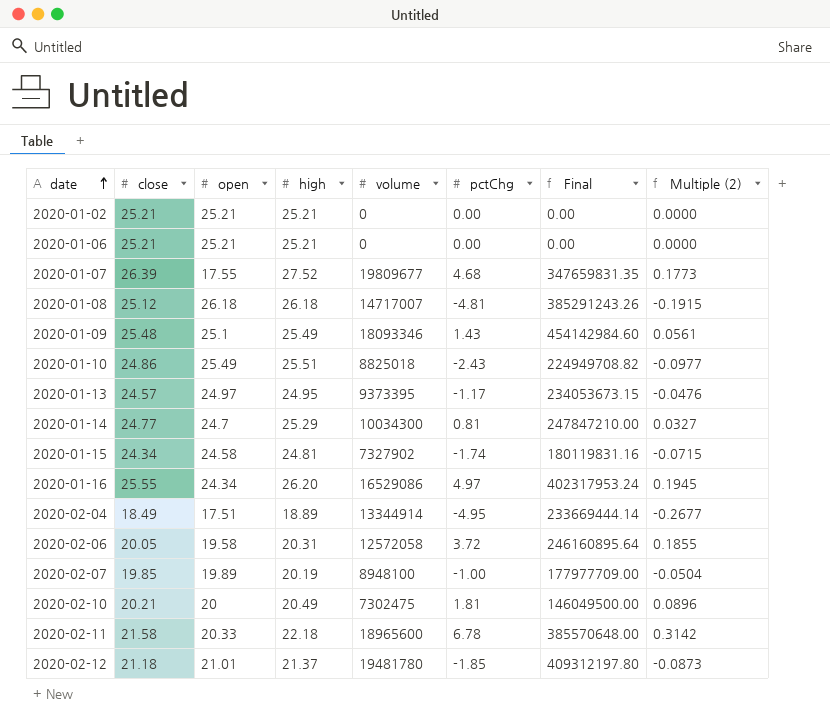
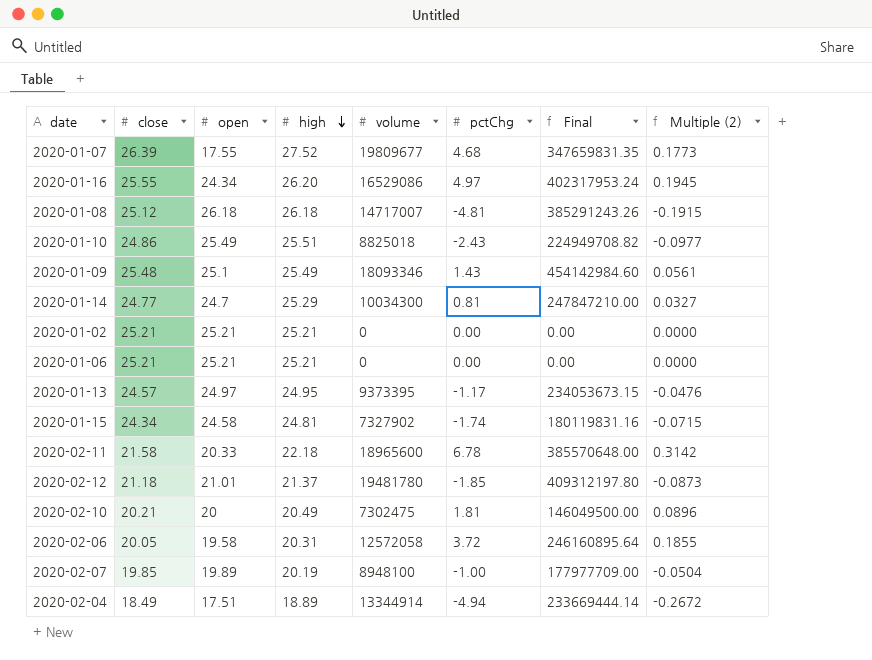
row order: date ascending -> high descending
2020-02-04 | pctChg: -4.95 -> -4.94
2020-02-04 | Multiple (2): -0.2677 -> -0.2672

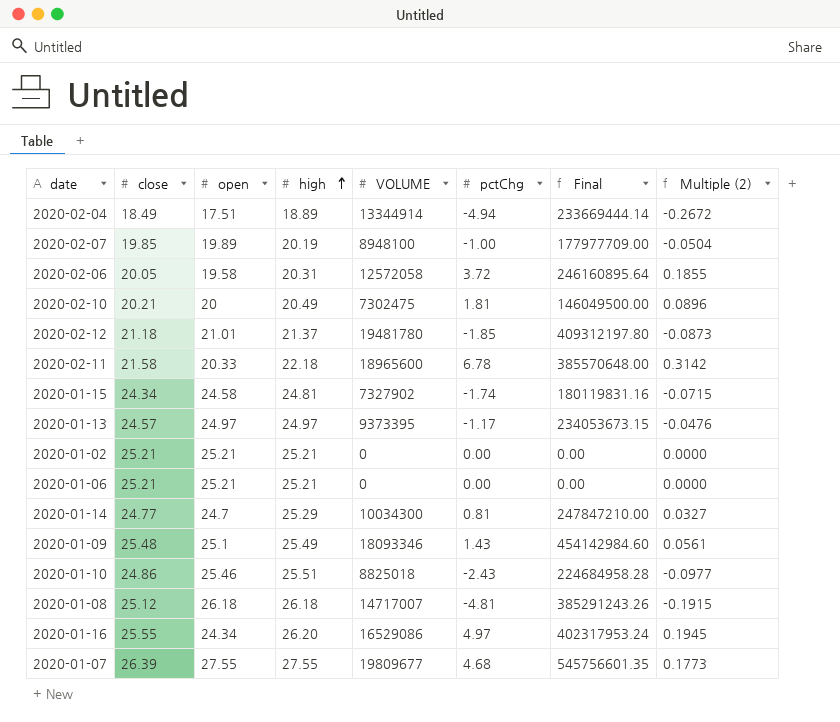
row order: high descending -> high ascending
column name: volume -> VOLUME
2020-01-13 | high: 24.95 -> 24.97
2020-01-10 | open: 25.49 -> 25.46
2020-01-10 | Final: 224949708.82 -> 224684958.28
2020-01-07 | open: 17.55 -> 27.55
2020-01-07 | high: 27.52 -> 27.55
2020-01-07 | Final: 347659831.35 -> 545756601.35

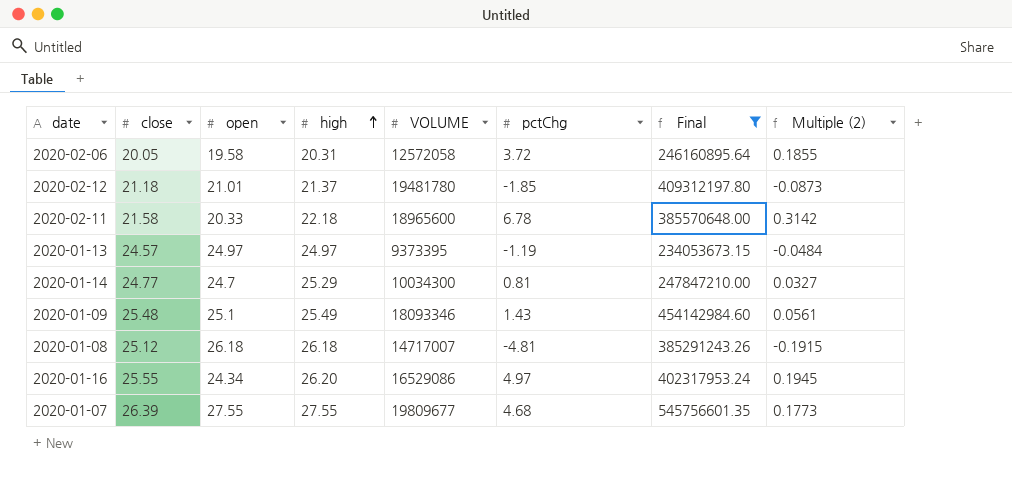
filter: none -> Final >= 234053673.15
2020-01-13 | pctChg: -1.17 -> -1.19
2020-01-13 | Multiple (2): -0.0476 -> -0.0484

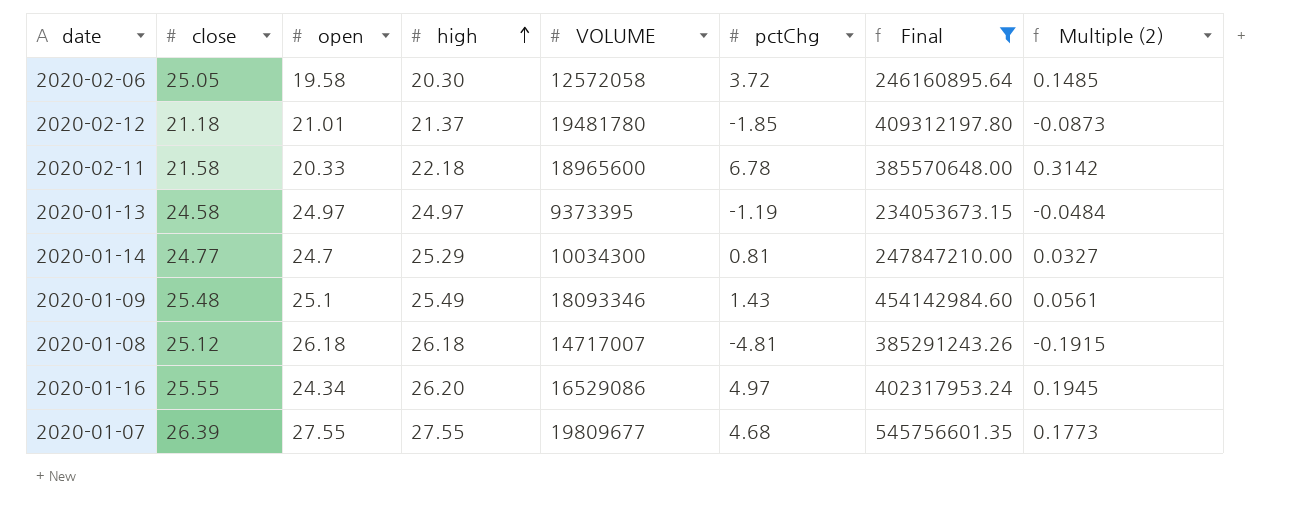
2020-02-06 | close: 20.05 -> 25.05
2020-02-06 | high: 20.31 -> 20.30
2020-02-06 | Multiple (2): 0.1855 -> 0.1485
2020-01-13 | close: 24.57 -> 24.58

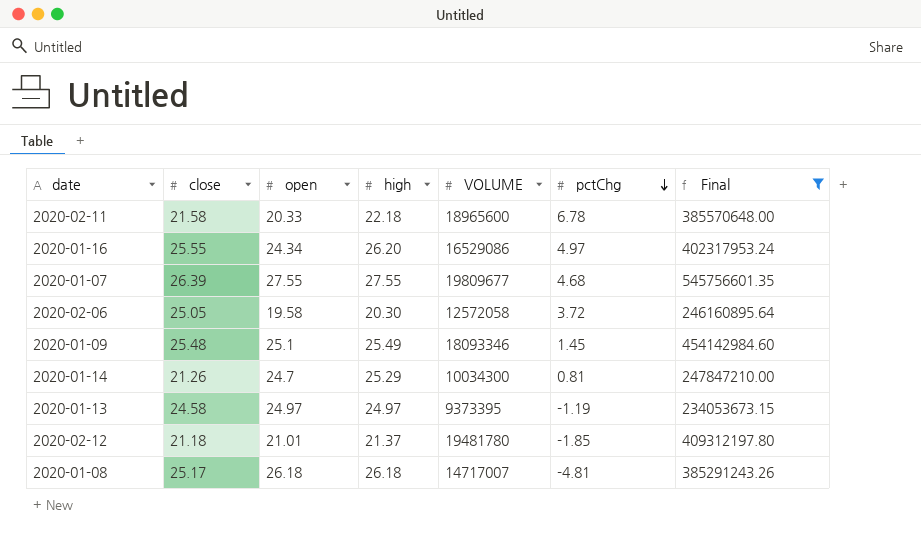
row order: high ascending -> pctChg descending
column Multiple (2) | formula: [pctChg] / [close] -> none
2020-01-09 | pctChg: 1.43 -> 1.45
2020-01-14 | close: 24.77 -> 21.26
2020-01-08 | close: 25.12 -> 25.17

